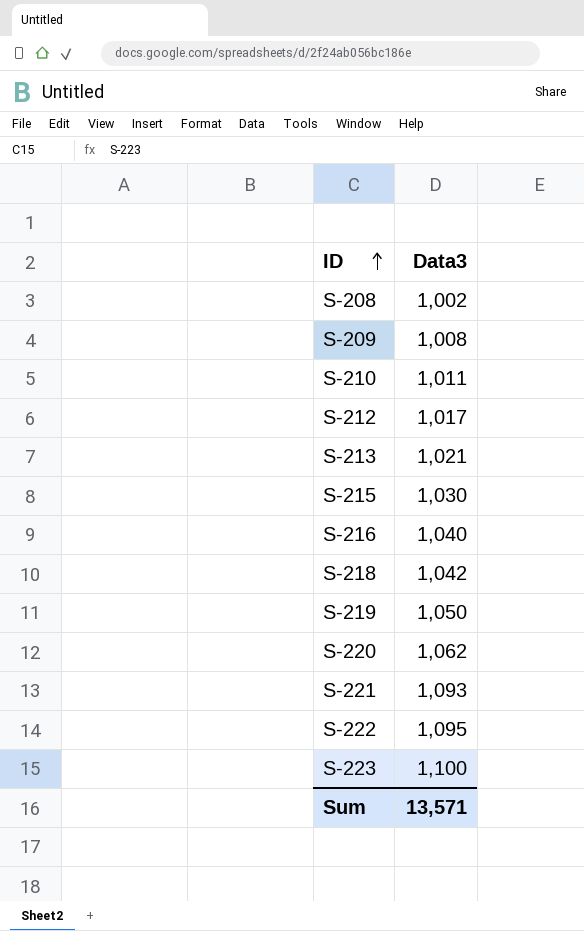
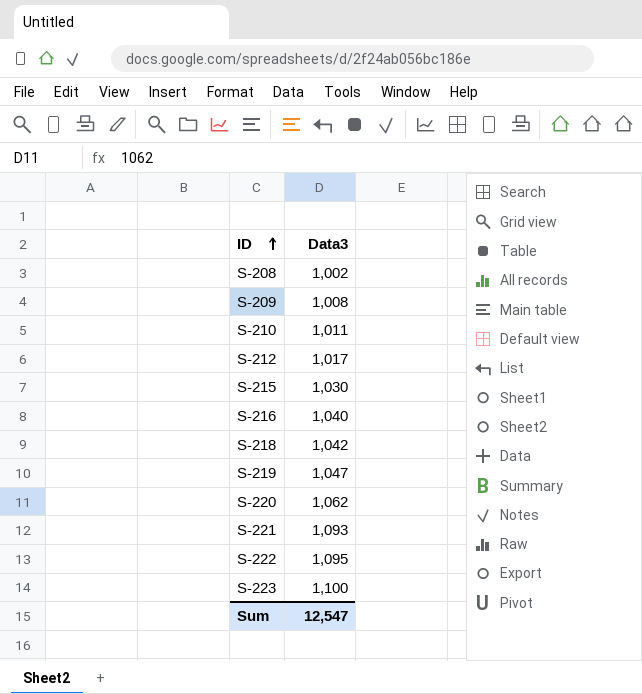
row S-213: 1,021 -> none
S-219 | Data3: 1,050 -> 1,047
Sum | Data3: 13,571 -> 12,547

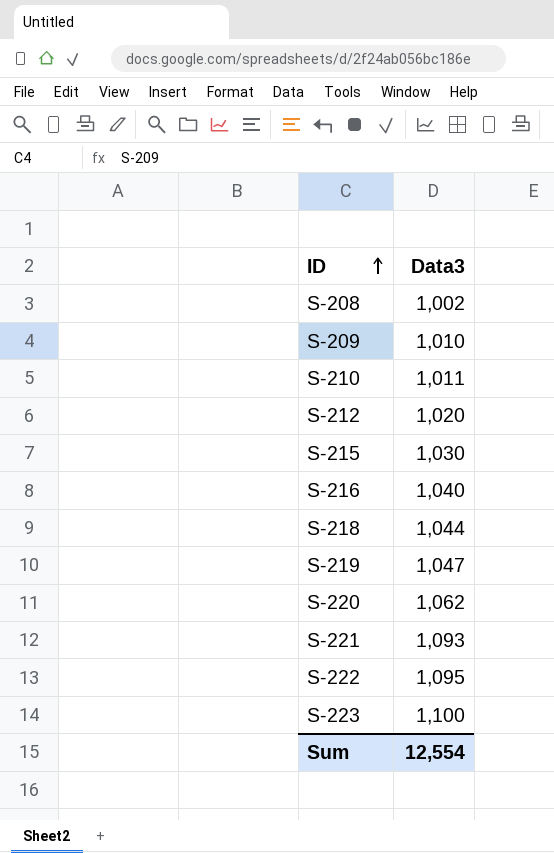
S-209 | Data3: 1,008 -> 1,010
S-212 | Data3: 1,017 -> 1,020
S-218 | Data3: 1,042 -> 1,044
Sum | Data3: 12,547 -> 12,554

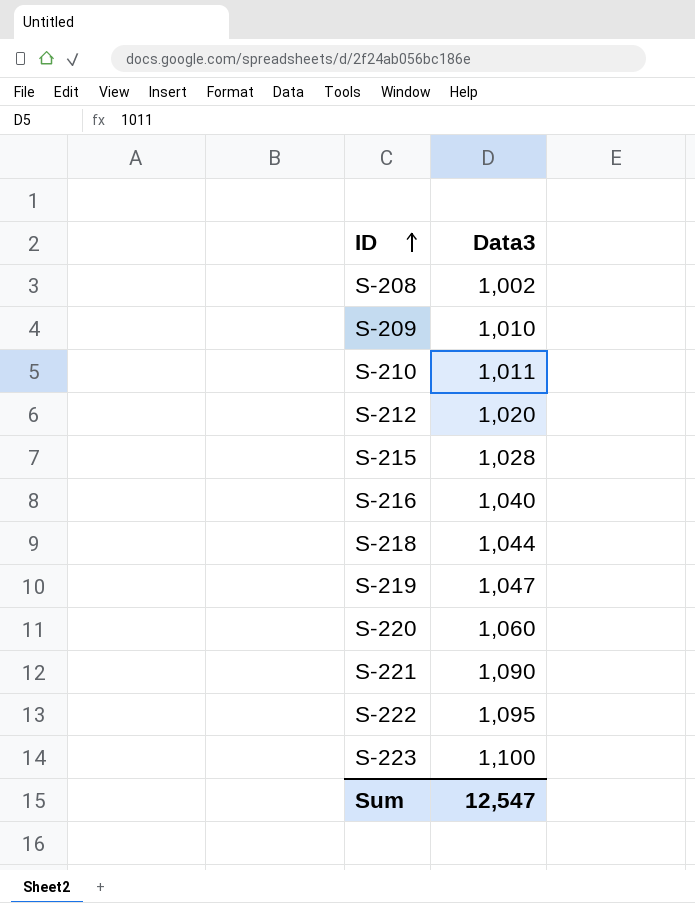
S-215 | Data3: 1,030 -> 1,028
S-220 | Data3: 1,062 -> 1,060
S-221 | Data3: 1,093 -> 1,090
Sum | Data3: 12,554 -> 12,547

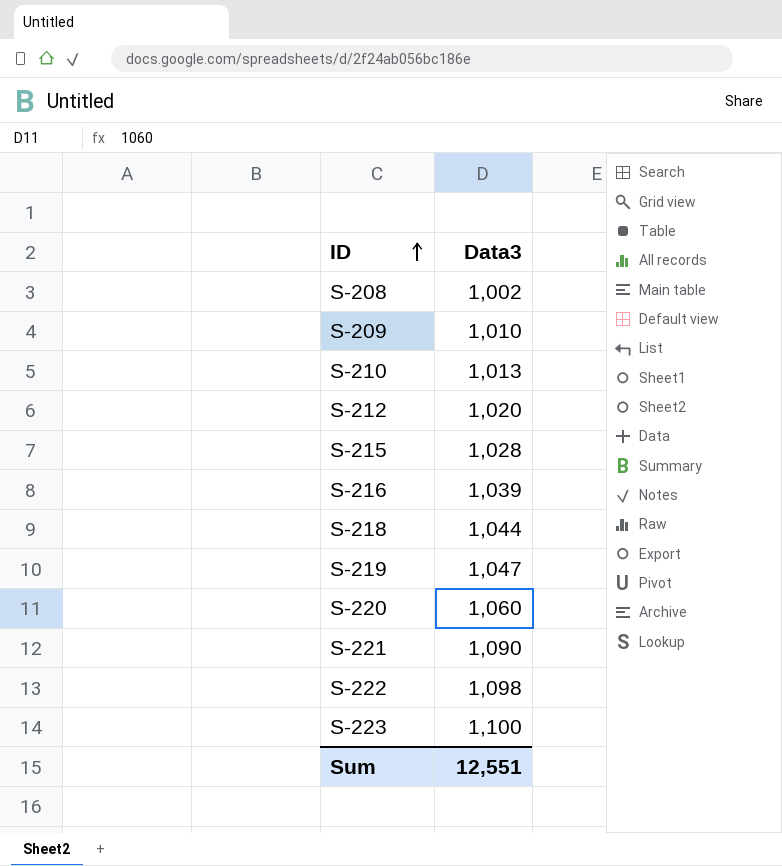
S-210 | Data3: 1,011 -> 1,013
S-216 | Data3: 1,040 -> 1,039
S-222 | Data3: 1,095 -> 1,098
Sum | Data3: 12,547 -> 12,551

